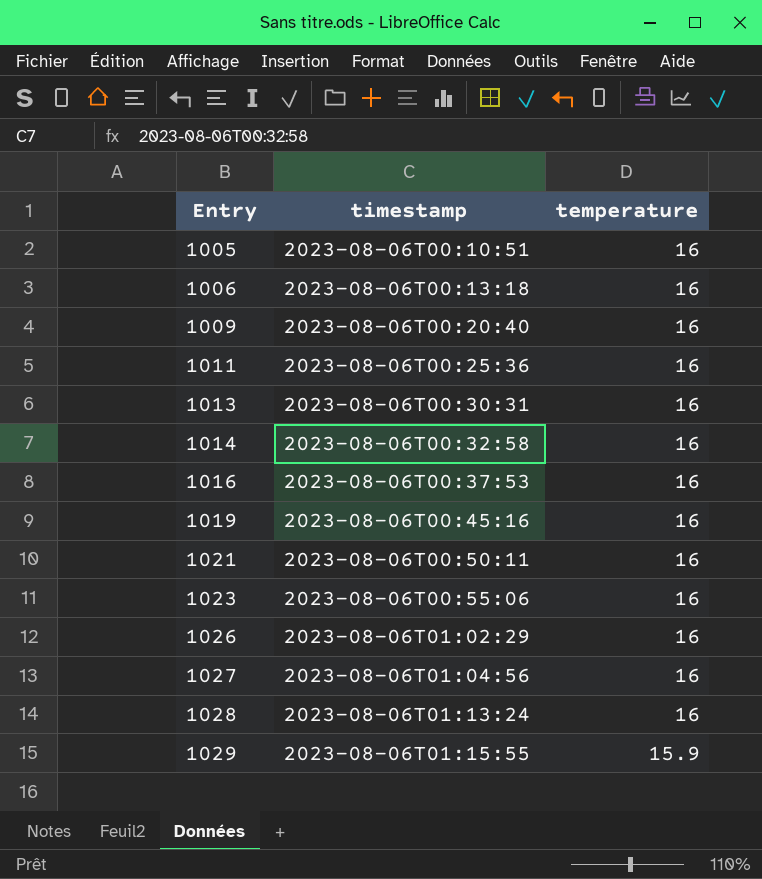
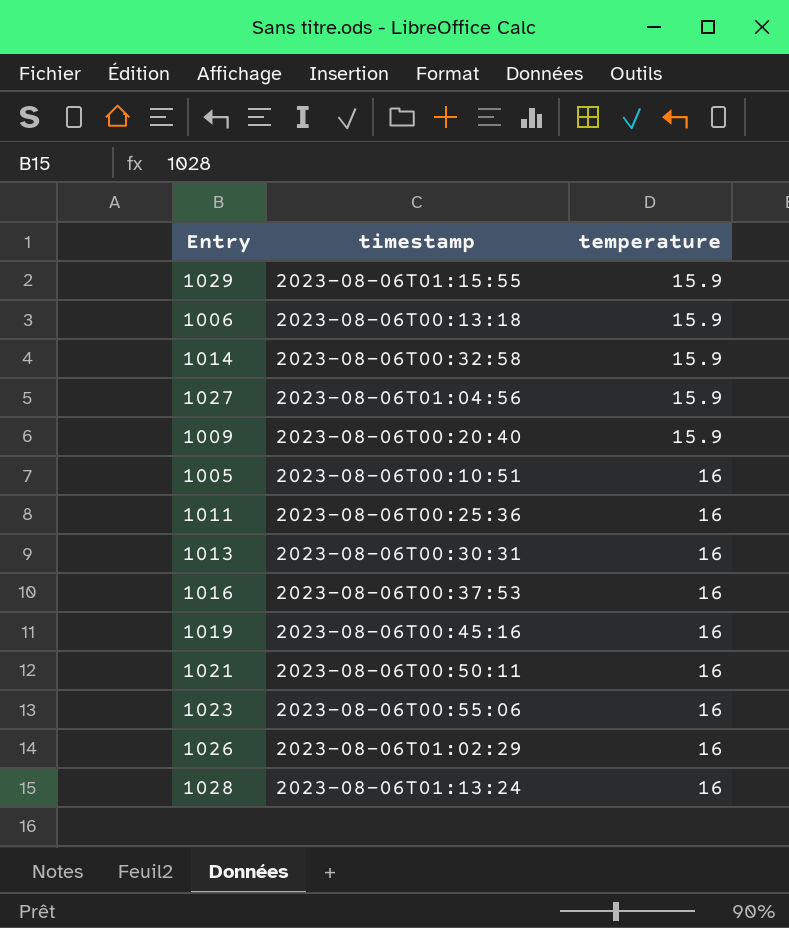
row order: Entry ascending -> temperature ascending
1006 | temperature: 16 -> 15.9
1014 | temperature: 16 -> 15.9
1027 | temperature: 16 -> 15.9
1009 | temperature: 16 -> 15.9

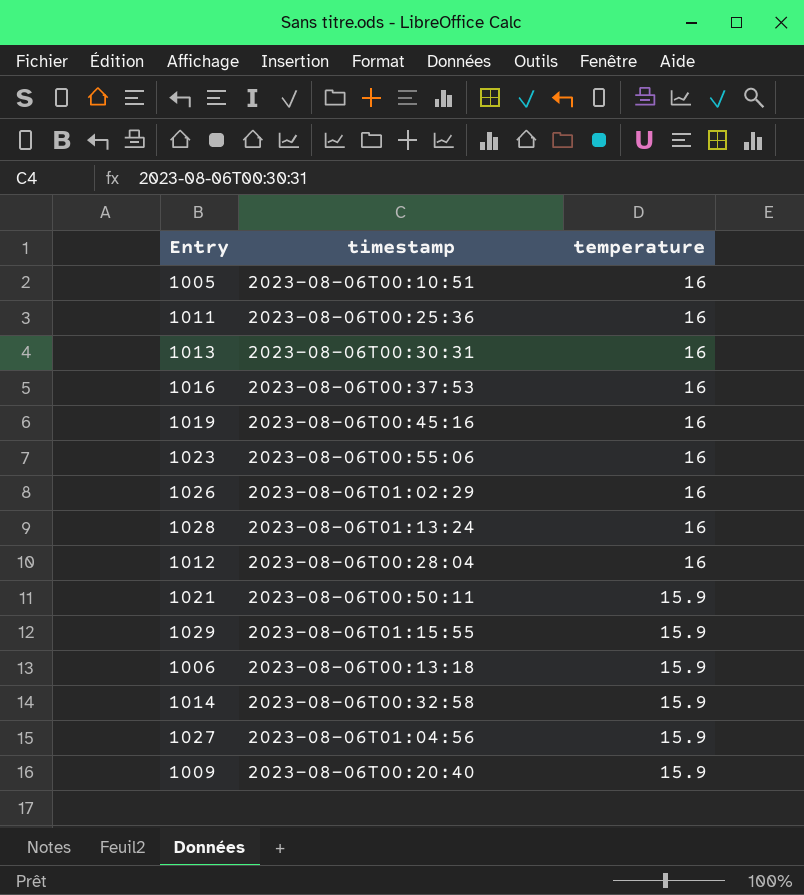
row order: temperature ascending -> temperature descending
row 1012: none -> 2023-08-06T00:28:04 | 16
1021 | temperature: 16 -> 15.9

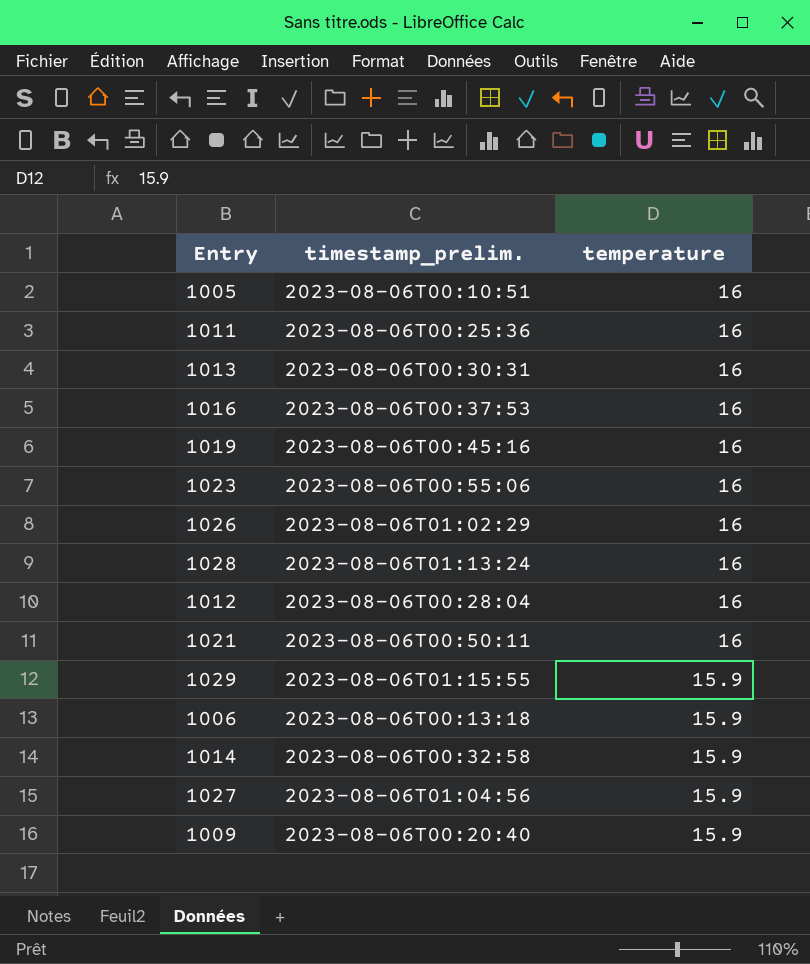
column name: timestamp -> timestamp_prelim.
1021 | temperature: 15.9 -> 16

